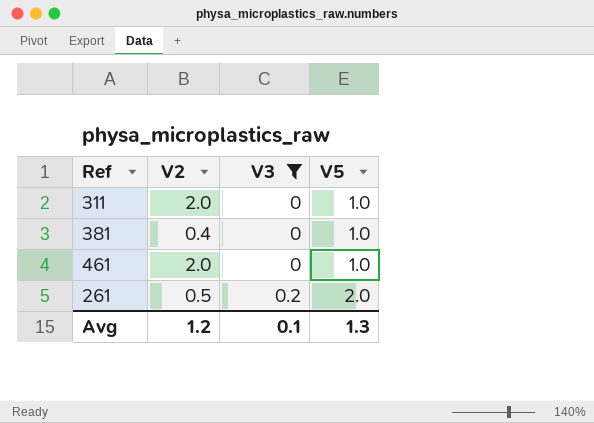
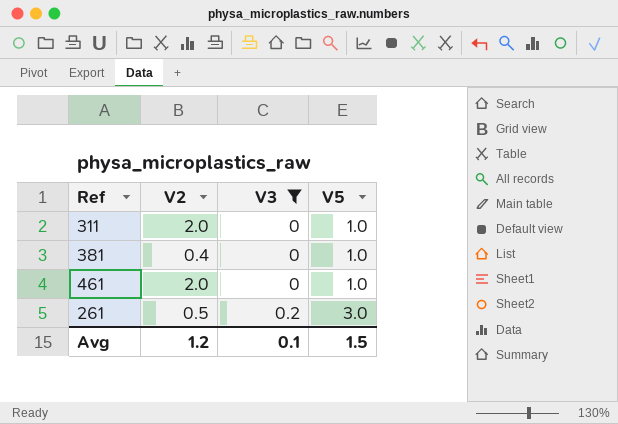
261 | V5: 2.0 -> 3.0
Avg | V5: 1.3 -> 1.5

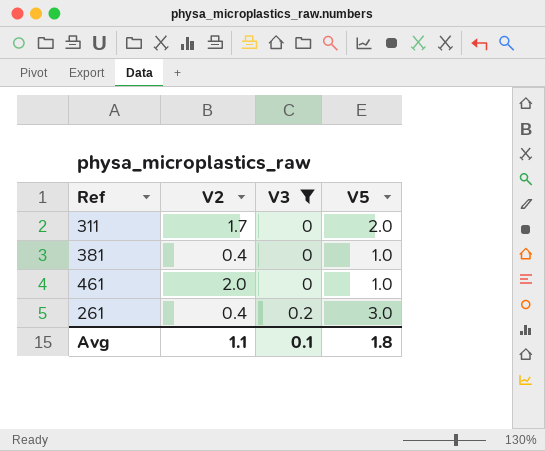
311 | V2: 2.0 -> 1.7
311 | V5: 1.0 -> 2.0
261 | V2: 0.5 -> 0.4
Avg | V2: 1.2 -> 1.1
Avg | V5: 1.5 -> 1.8

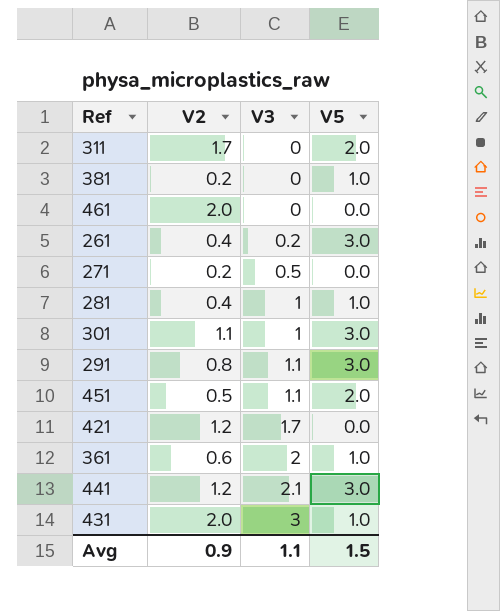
filter: V3 <= 0.2 -> none
381 | V2: 0.4 -> 0.2
461 | V5: 1.0 -> 0.0
Avg | V2: 1.1 -> 0.9
Avg | V3: 0.1 -> 1.1
Avg | V5: 1.8 -> 1.5

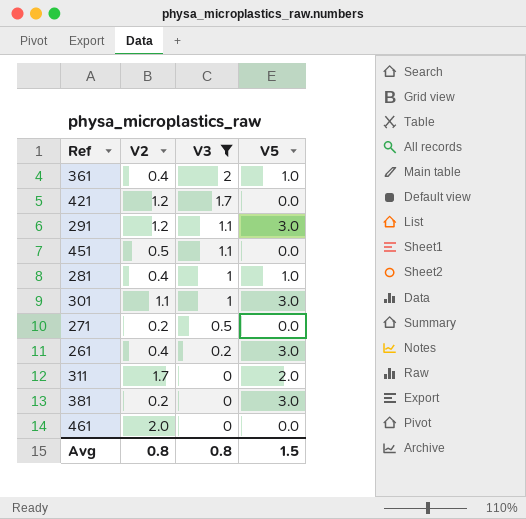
filter: none -> V3 <= 2
row order: V3 ascending -> V3 descending
361 | V2: 0.6 -> 0.4
291 | V2: 0.8 -> 1.2
451 | V5: 2.0 -> 0.0
381 | V5: 1.0 -> 3.0
Avg | V2: 0.9 -> 0.8
Avg | V3: 1.1 -> 0.8

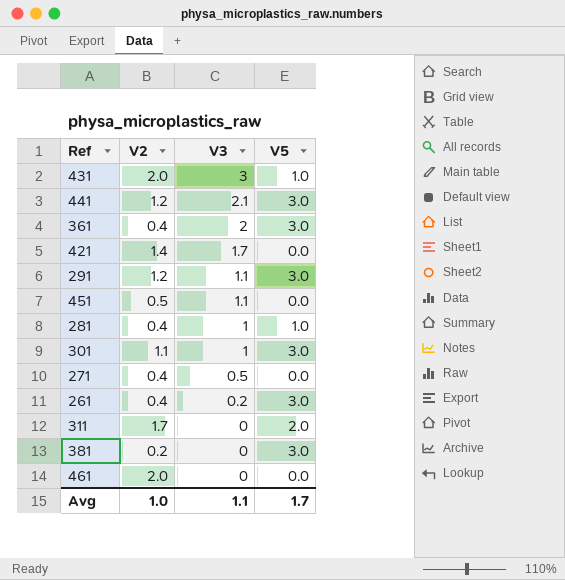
filter: V3 <= 2 -> none
361 | V5: 1.0 -> 3.0
421 | V2: 1.2 -> 1.4
271 | V2: 0.2 -> 0.4
Avg | V2: 0.8 -> 1.0
Avg | V3: 0.8 -> 1.1
Avg | V5: 1.5 -> 1.7

